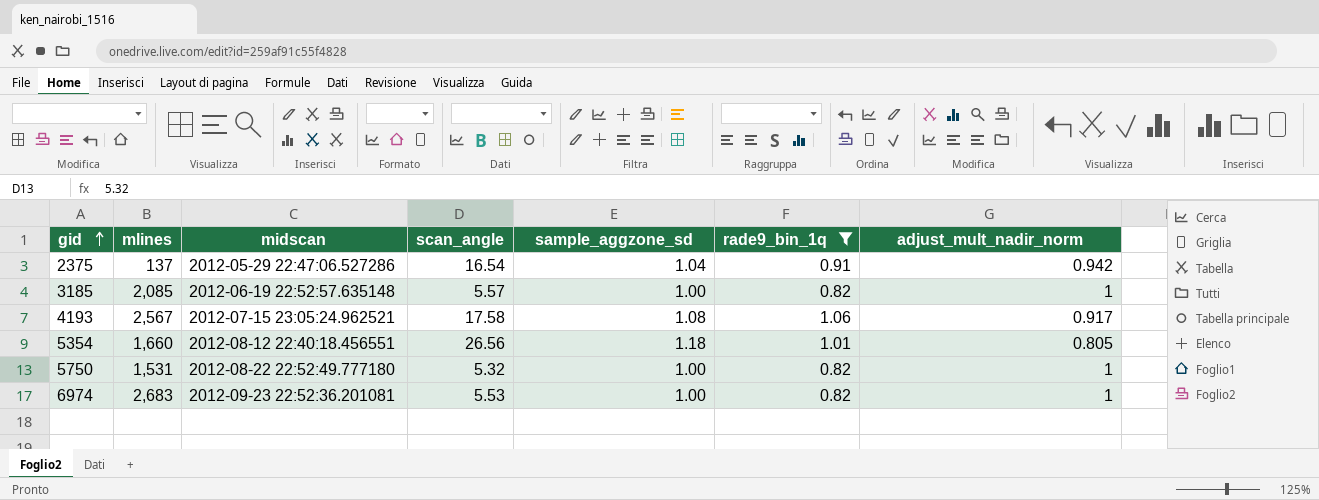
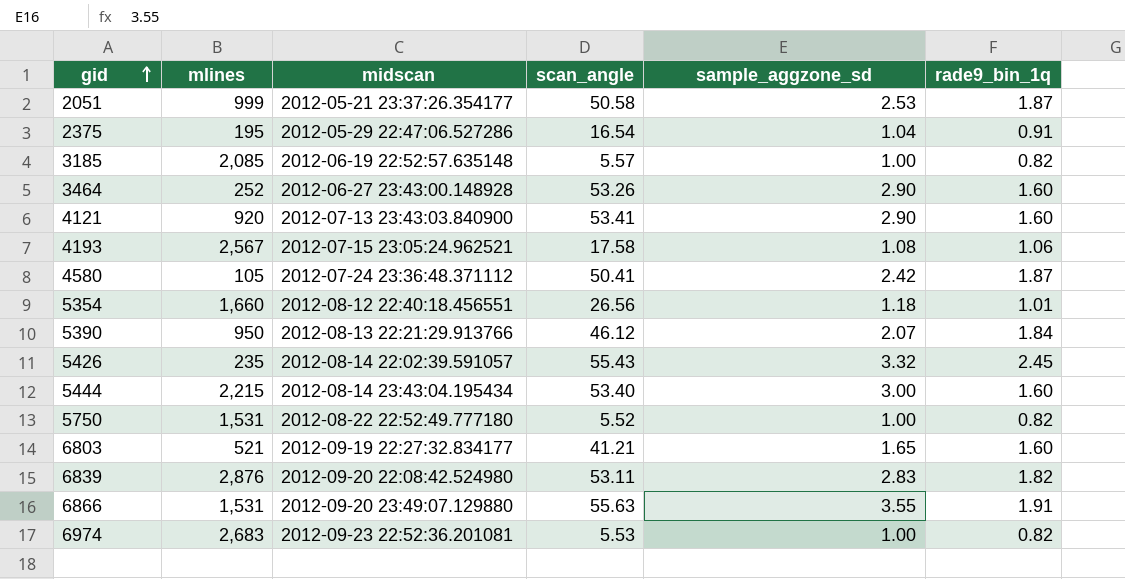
filter: rade9_bin_1q <= 1.06 -> none
column adjust_mult_nadir_norm | position: 7 -> none
2375 | mlines: 137 -> 195
5750 | scan_angle: 5.32 -> 5.52

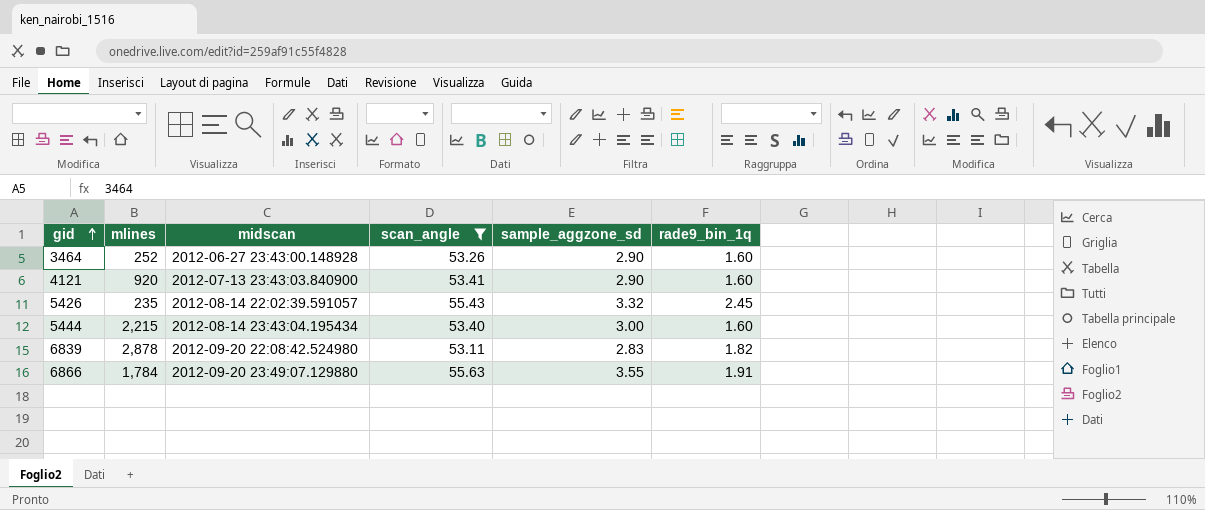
filter: none -> scan_angle >= 53.11
6839 | mlines: 2,876 -> 2,878
6866 | mlines: 1,531 -> 1,784

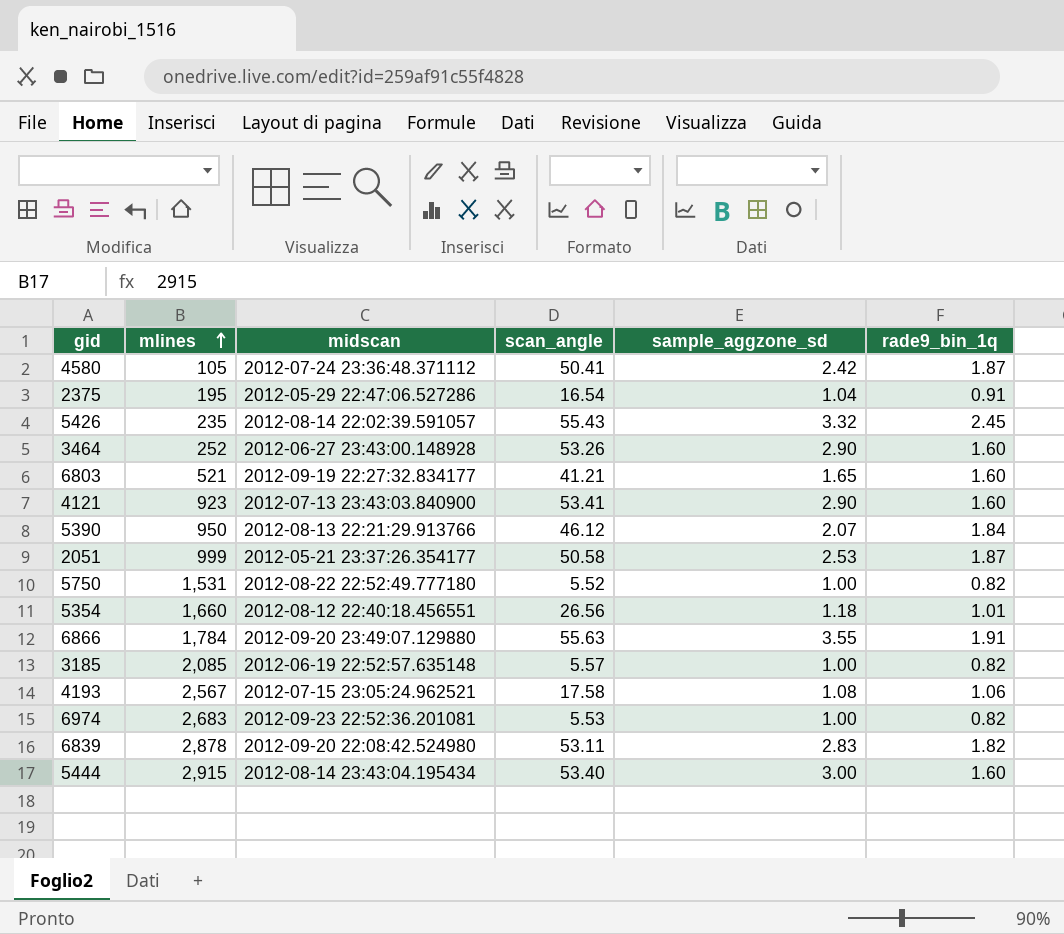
filter: scan_angle >= 53.11 -> none
row order: gid ascending -> mlines ascending
4121 | mlines: 920 -> 923
5444 | mlines: 2,215 -> 2,915

